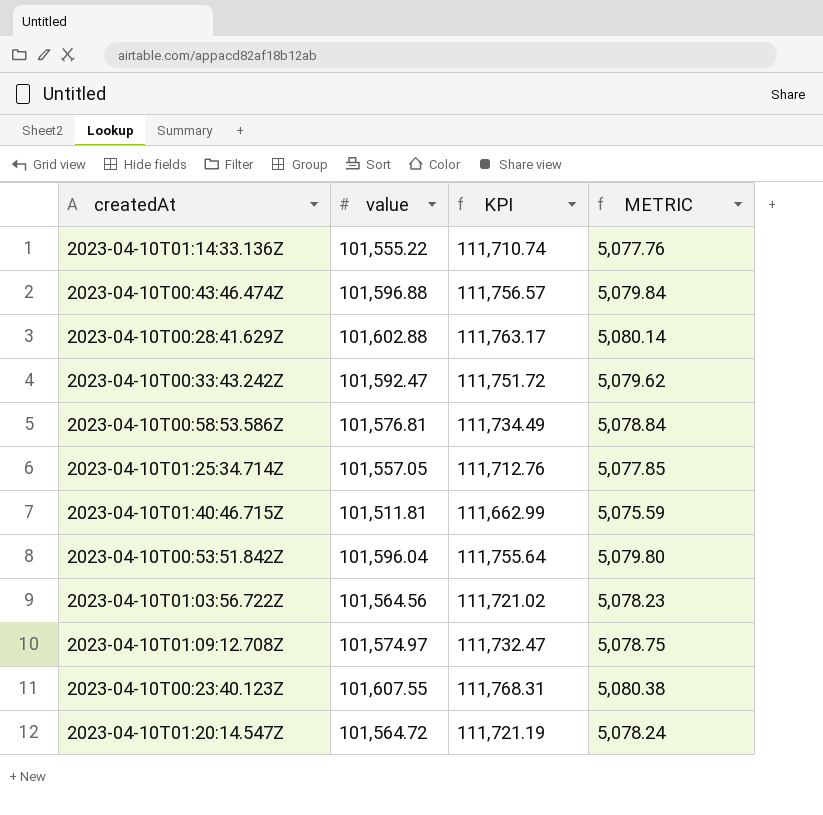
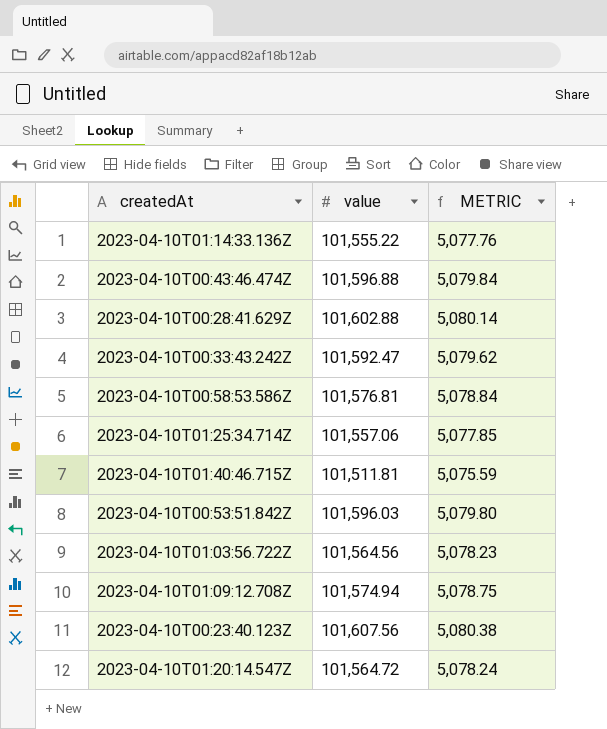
column KPI | formula: [value] * 1.1 -> none
2023-04-10T01:25:34.714Z | value: 101,557.05 -> 101,557.06
2023-04-10T00:53:51.842Z | value: 101,596.04 -> 101,596.03
2023-04-10T01:09:12.708Z | value: 101,574.97 -> 101,574.94
2023-04-10T00:23:40.123Z | value: 101,607.55 -> 101,607.56

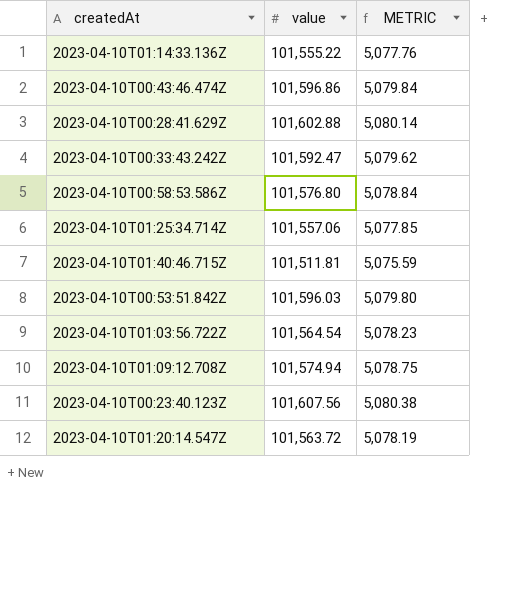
2023-04-10T00:43:46.474Z | value: 101,596.88 -> 101,596.86
2023-04-10T00:58:53.586Z | value: 101,576.81 -> 101,576.80
2023-04-10T01:03:56.722Z | value: 101,564.56 -> 101,564.54
2023-04-10T01:20:14.547Z | value: 101,564.72 -> 101,563.72
2023-04-10T01:20:14.547Z | METRIC: 5,078.24 -> 5,078.19

